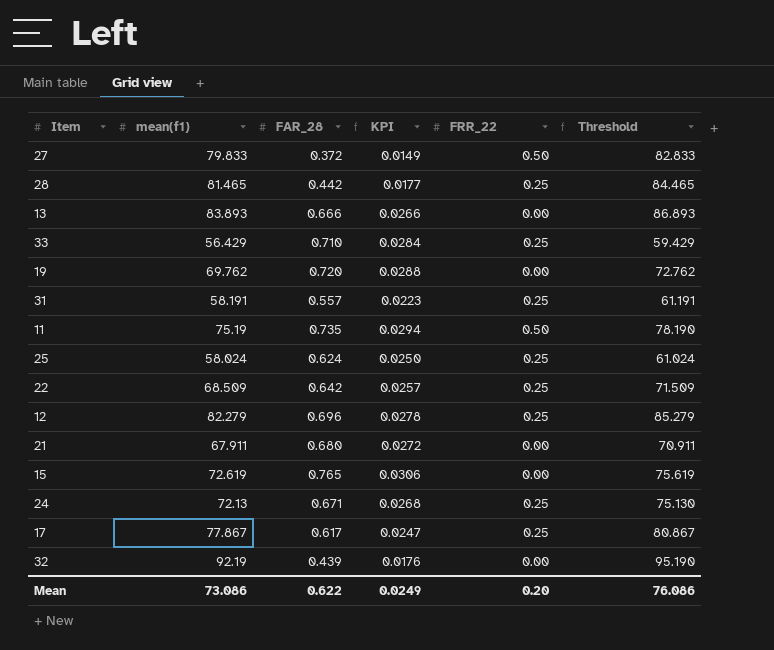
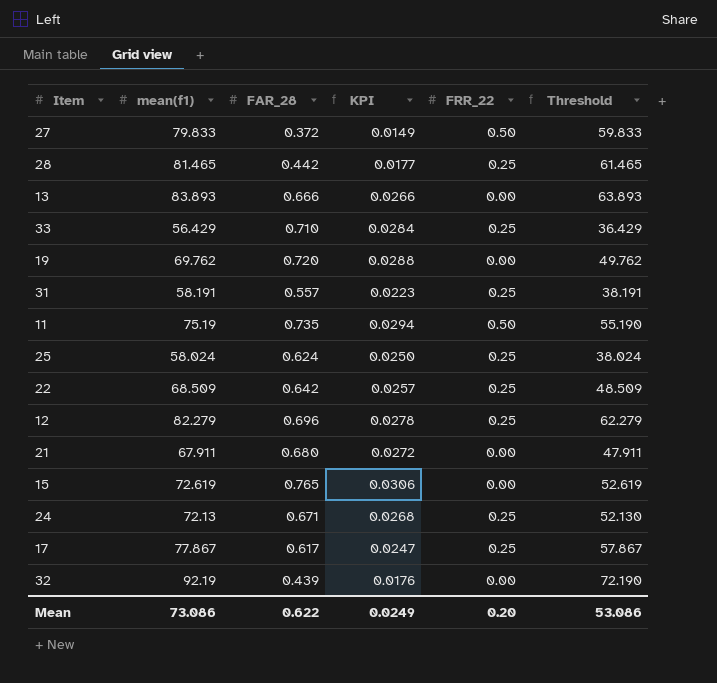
column Threshold | formula: [mean(f1)] + 3 -> [mean(f1)] - 20
Mean | Threshold: 76.086 -> 53.086

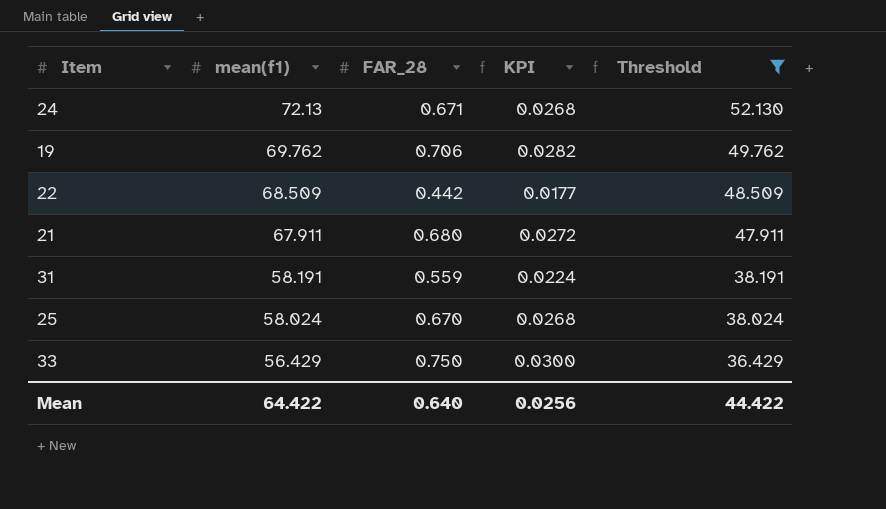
filter: none -> Threshold <= 52.130
row order: none -> mean(f1) descending
column FRR_22 | position: 5 -> none
19 | FAR_28: 0.720 -> 0.706
19 | KPI: 0.0288 -> 0.0282
22 | FAR_28: 0.642 -> 0.442
22 | KPI: 0.0257 -> 0.0177
31 | FAR_28: 0.557 -> 0.559
31 | KPI: 0.0223 -> 0.0224
25 | FAR_28: 0.624 -> 0.670
25 | KPI: 0.0250 -> 0.0268
33 | FAR_28: 0.710 -> 0.750
33 | KPI: 0.0284 -> 0.0300
Mean | mean(f1): 73.086 -> 64.422
Mean | FAR_28: 0.622 -> 0.640
Mean | KPI: 0.0249 -> 0.0256
Mean | Threshold: 53.086 -> 44.422

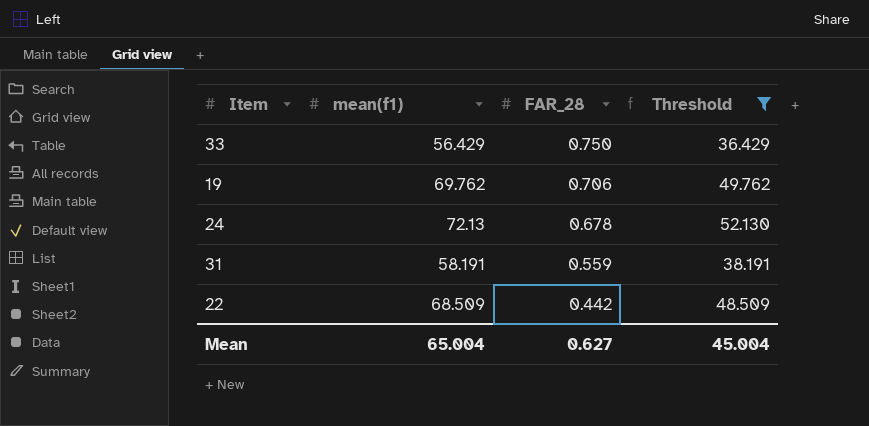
row order: mean(f1) descending -> FAR_28 descending
column KPI | formula: [FAR_28] * 0.04 -> none
row 21: 67.911 | 0.680 | 0.0272 | 47.911 -> none
row 25: 58.024 | 0.670 | 0.0268 | 38.024 -> none
24 | FAR_28: 0.671 -> 0.678
Mean | mean(f1): 64.422 -> 65.004
Mean | FAR_28: 0.640 -> 0.627
Mean | Threshold: 44.422 -> 45.004

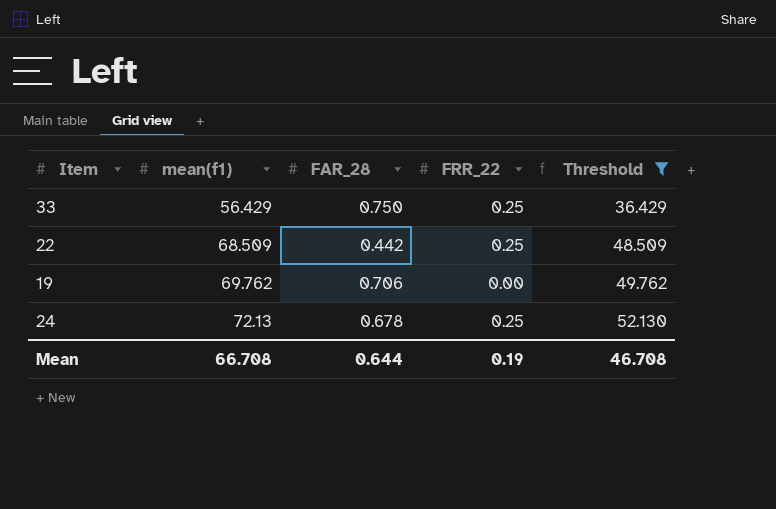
row order: FAR_28 descending -> mean(f1) ascending
column FRR_22 | position: none -> 4
row 31: 58.191 | 0.559 | 38.191 -> none
Mean | mean(f1): 65.004 -> 66.708
Mean | FAR_28: 0.627 -> 0.644
Mean | Threshold: 45.004 -> 46.708

